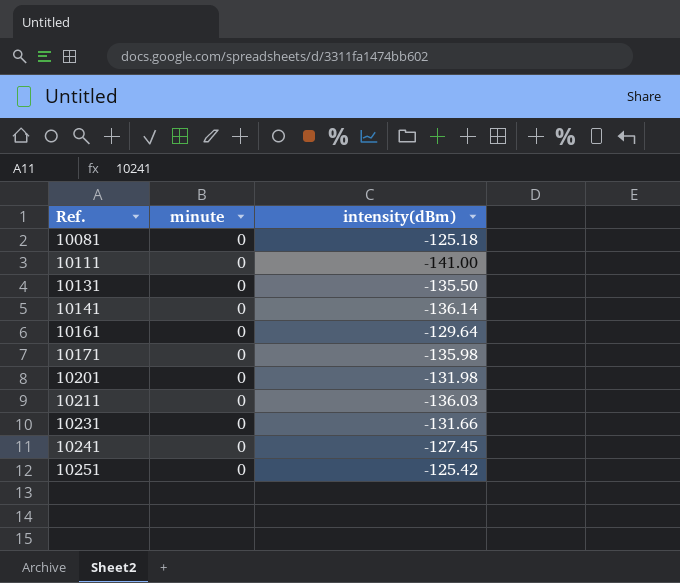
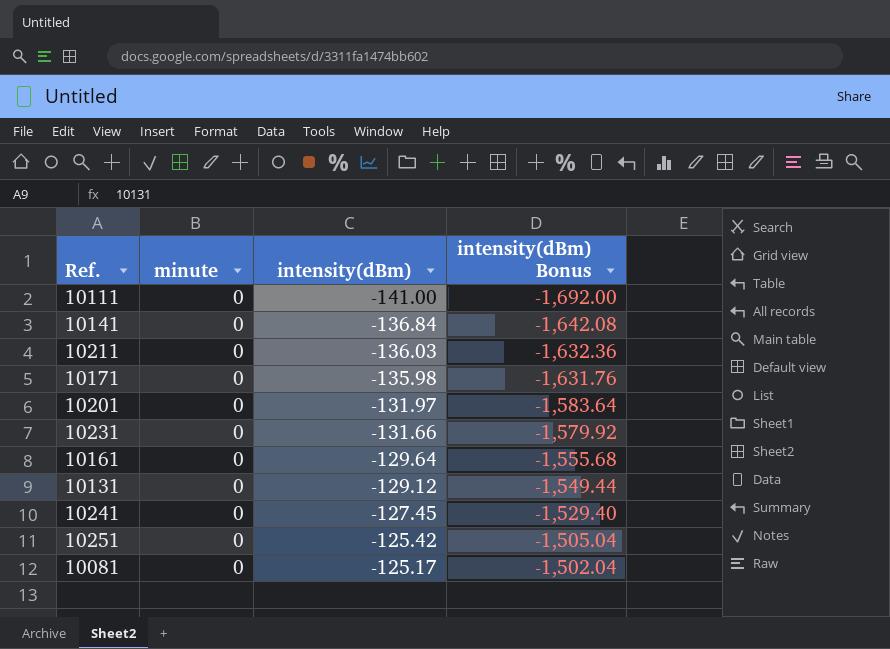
row order: Ref. ascending -> intensity(dBm) ascending
column intensity(dBm) Bonus | formula: none -> [intensity(dBm)] * 12
10141 | intensity(dBm): -136.14 -> -136.84
10201 | intensity(dBm): -131.98 -> -131.97
10131 | intensity(dBm): -135.50 -> -129.12
10081 | intensity(dBm): -125.18 -> -125.17

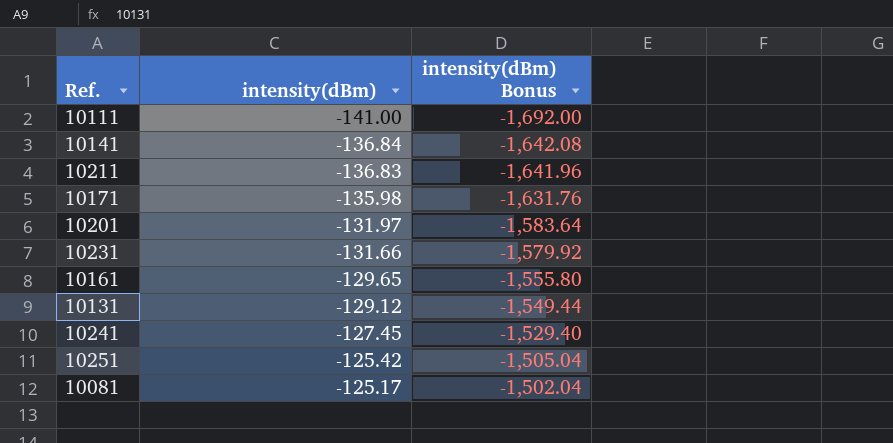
column minute | position: 2 -> none
10211 | intensity(dBm): -136.03 -> -136.83
10211 | intensity(dBm) Bonus: -1,632.36 -> -1,641.96
10161 | intensity(dBm): -129.64 -> -129.65
10161 | intensity(dBm) Bonus: -1,555.68 -> -1,555.80

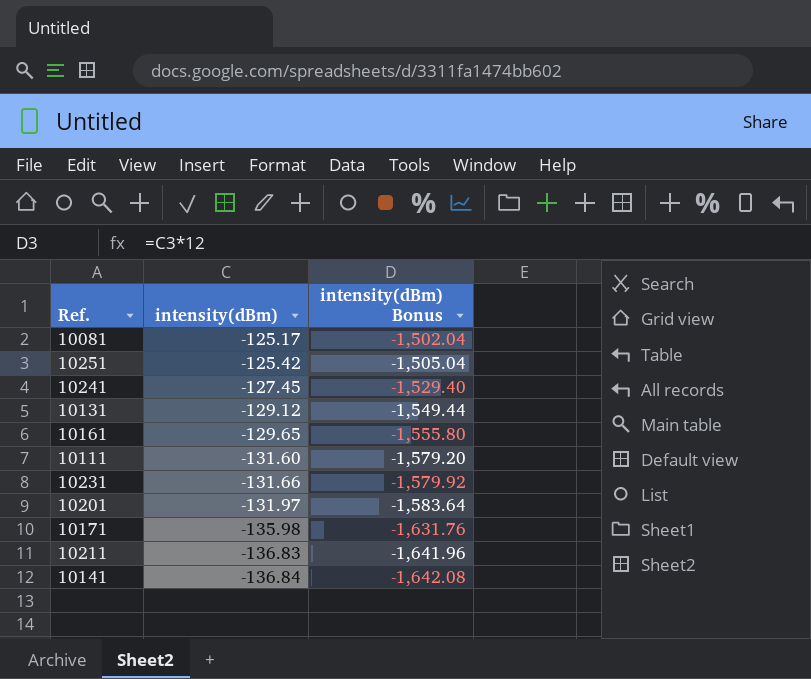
row order: intensity(dBm) ascending -> intensity(dBm) descending
10111 | intensity(dBm): -141.00 -> -131.60
10111 | intensity(dBm) Bonus: -1,692.00 -> -1,579.20

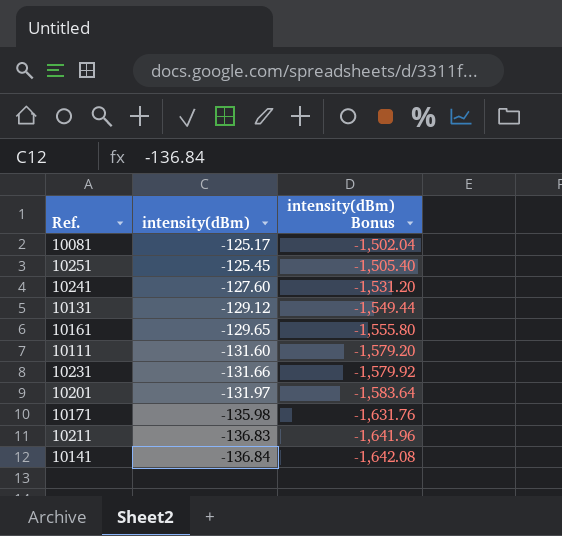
10251 | intensity(dBm): -125.42 -> -125.45
10251 | intensity(dBm) Bonus: -1,505.04 -> -1,505.40
10241 | intensity(dBm): -127.45 -> -127.60
10241 | intensity(dBm) Bonus: -1,529.40 -> -1,531.20

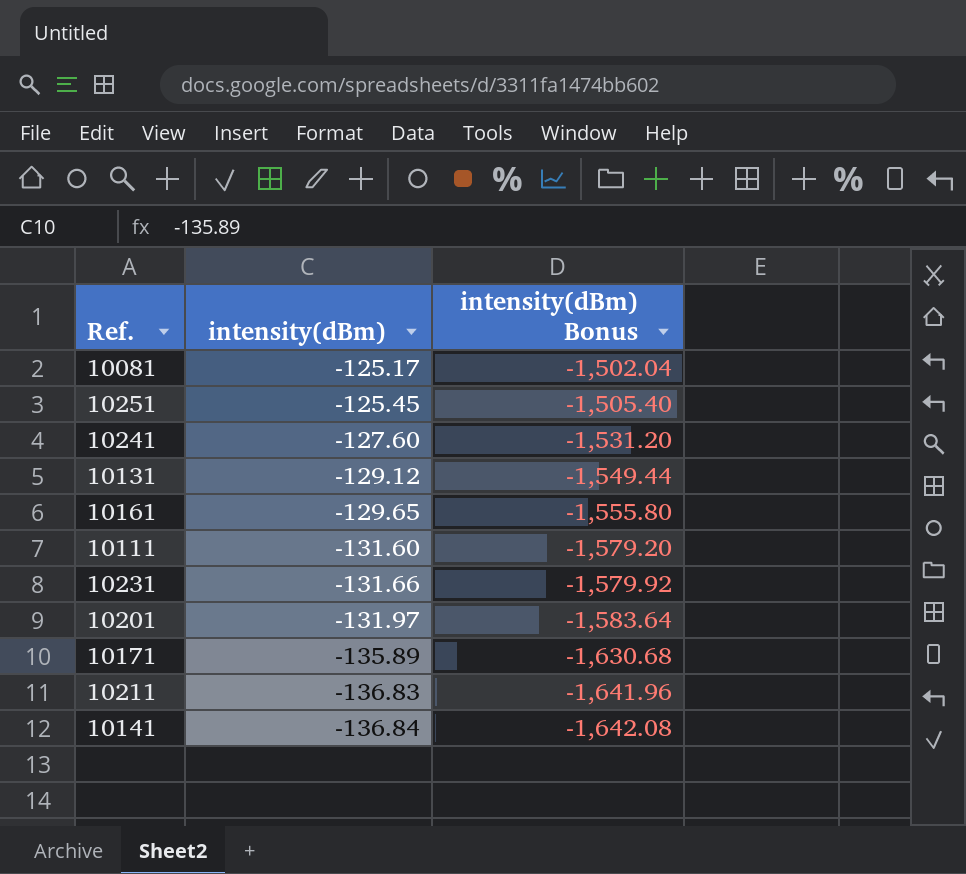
10171 | intensity(dBm): -135.98 -> -135.89
10171 | intensity(dBm) Bonus: -1,631.76 -> -1,630.68

